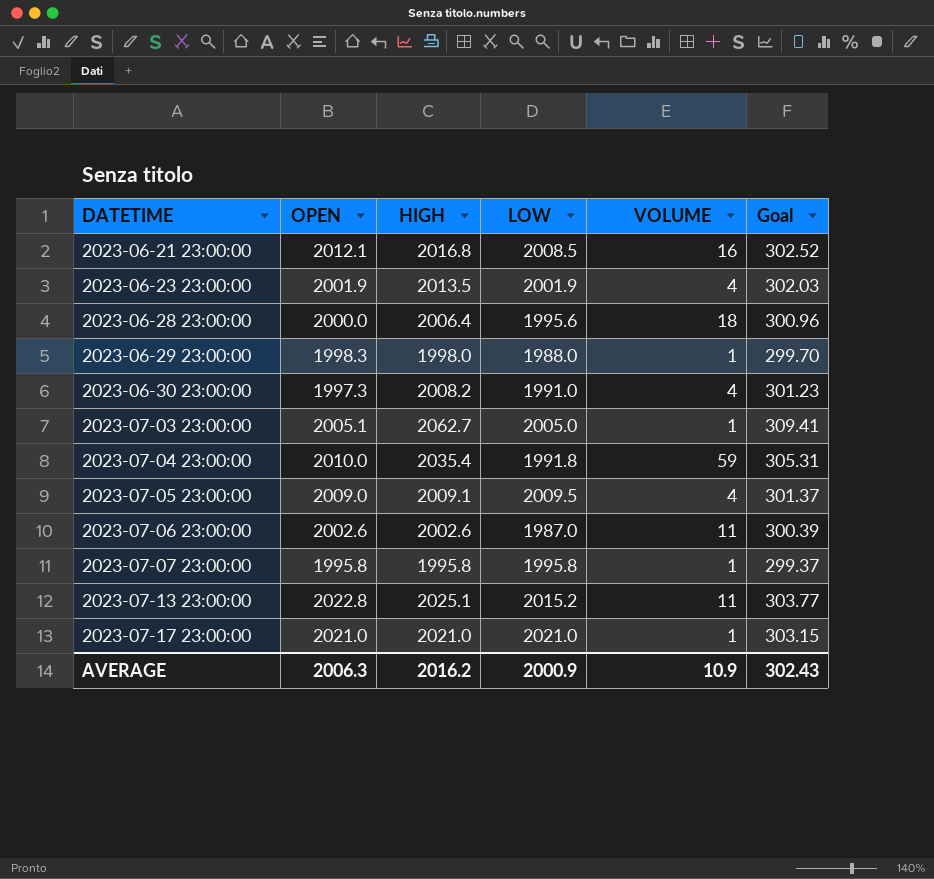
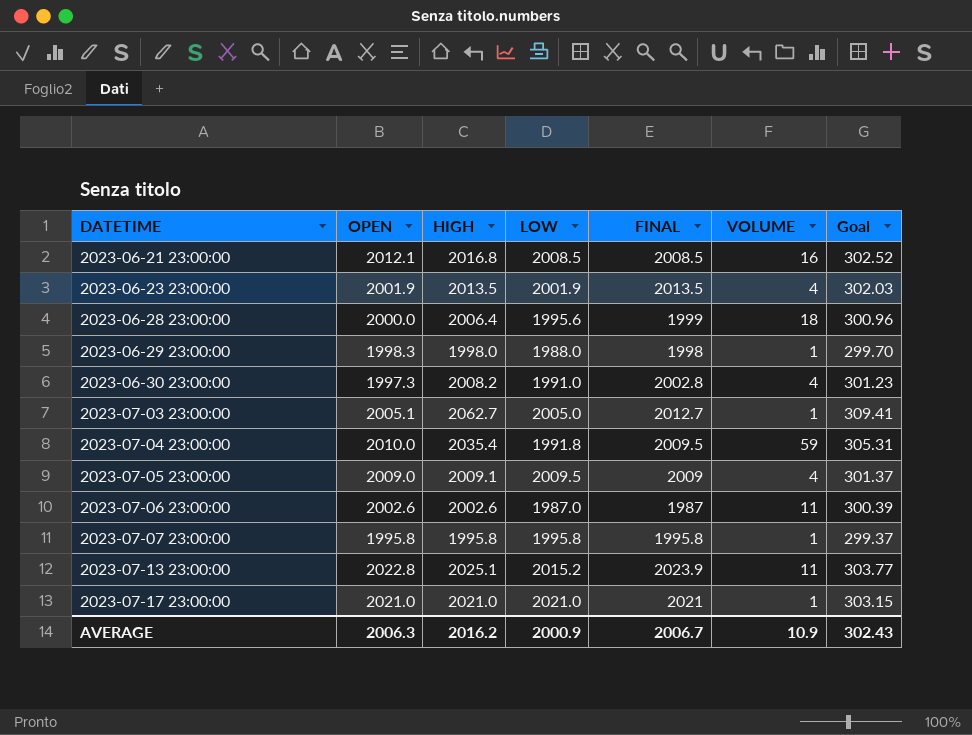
column FINAL | position: none -> 5

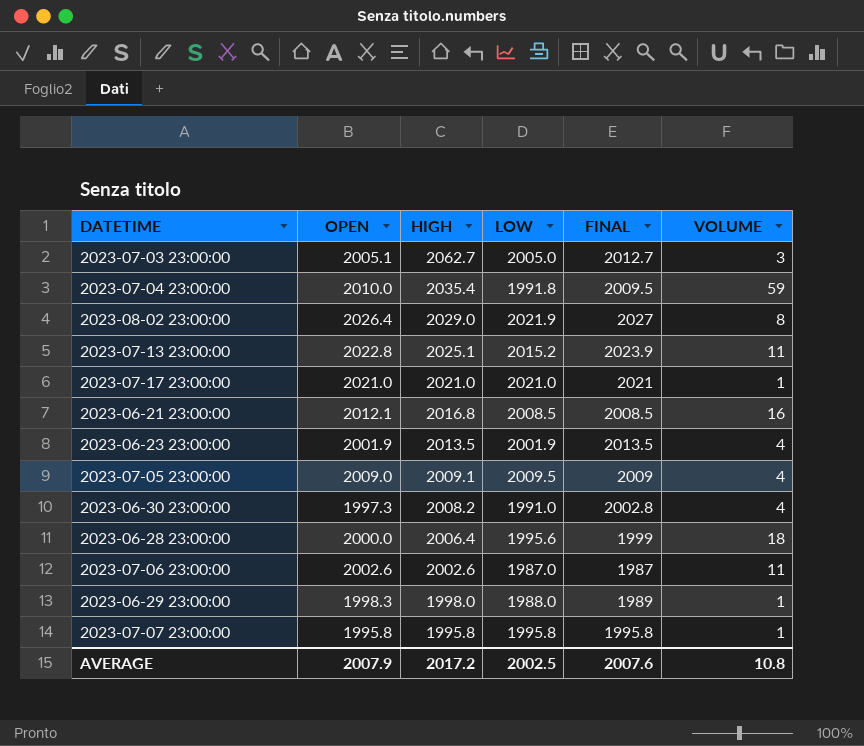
row order: DATETIME ascending -> HIGH descending
column Goal | formula: [HIGH] * 0.15 -> none
2023-07-03 23:00:00 | VOLUME: 1 -> 3
row 2023-08-02 23:00:00: none -> 2026.4 | 2029.0 | 2021.9 | 2027 | 8
2023-06-29 23:00:00 | FINAL: 1998 -> 1989
AVERAGE | OPEN: 2006.3 -> 2007.9
AVERAGE | HIGH: 2016.2 -> 2017.2
AVERAGE | LOW: 2000.9 -> 2002.5
AVERAGE | FINAL: 2006.7 -> 2007.6
AVERAGE | VOLUME: 10.9 -> 10.8

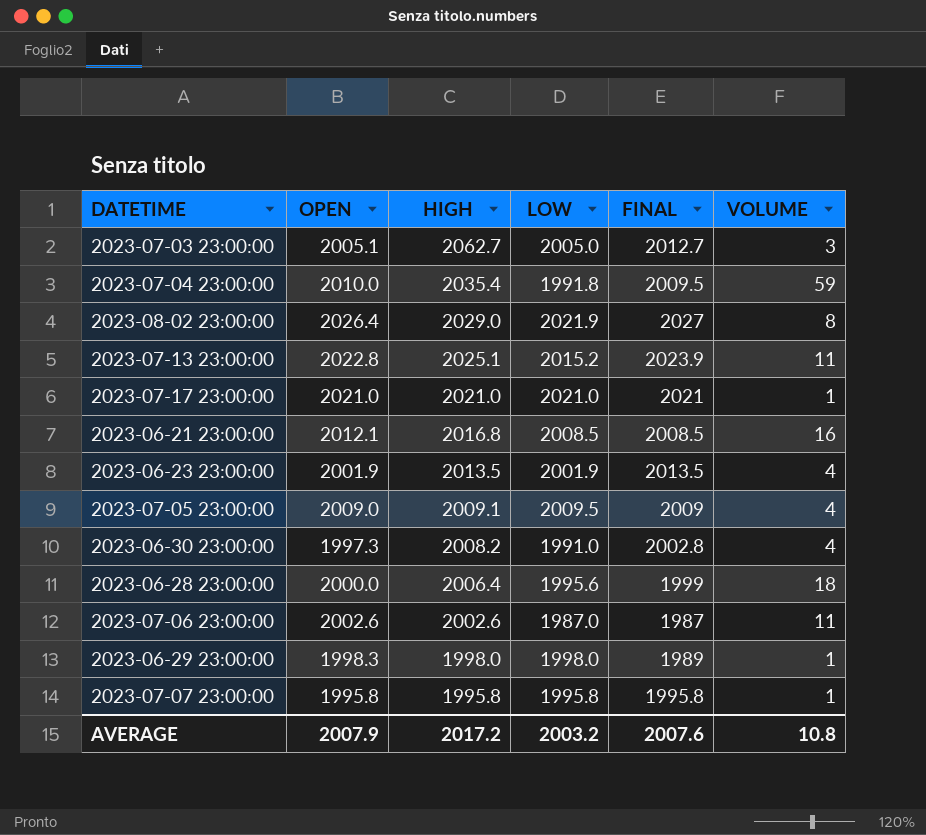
2023-06-29 23:00:00 | LOW: 1988.0 -> 1998.0
AVERAGE | LOW: 2002.5 -> 2003.2

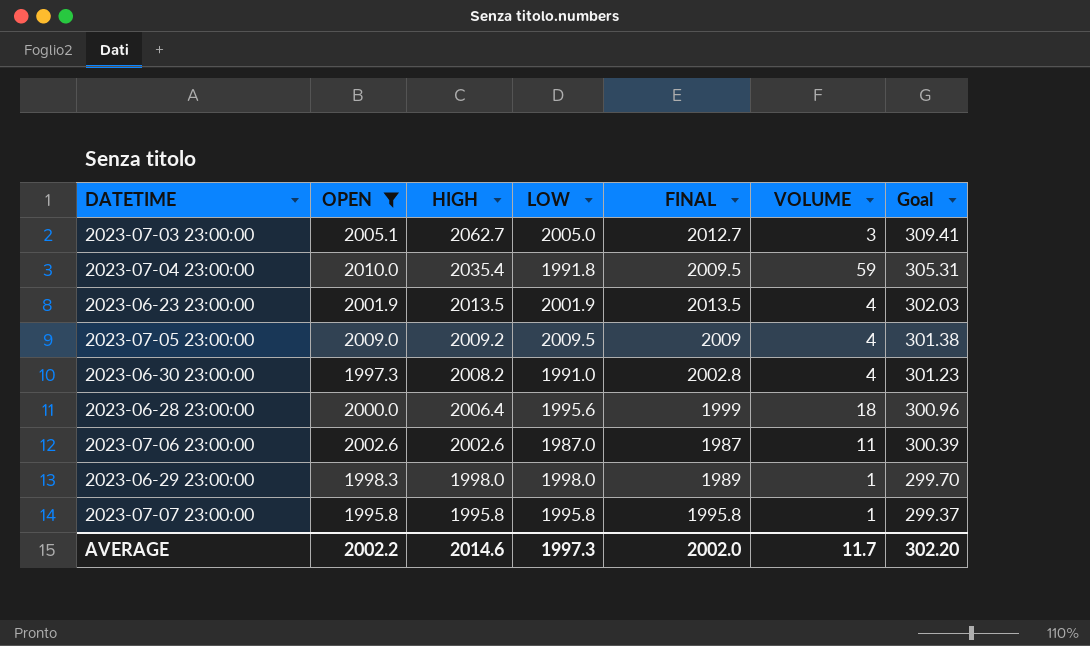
filter: none -> OPEN <= 2010.0
column Goal | formula: none -> [HIGH] * 0.15
2023-07-05 23:00:00 | HIGH: 2009.1 -> 2009.2
AVERAGE | OPEN: 2007.9 -> 2002.2
AVERAGE | HIGH: 2017.2 -> 2014.6
AVERAGE | LOW: 2003.2 -> 1997.3
AVERAGE | FINAL: 2007.6 -> 2002.0
AVERAGE | VOLUME: 10.8 -> 11.7

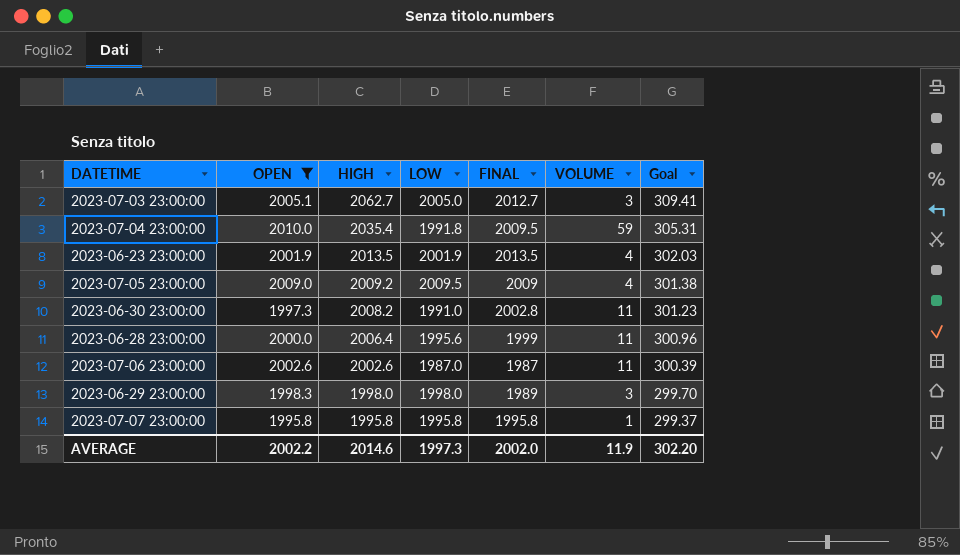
2023-06-30 23:00:00 | VOLUME: 4 -> 11
2023-06-28 23:00:00 | VOLUME: 18 -> 11
2023-06-29 23:00:00 | VOLUME: 1 -> 3
AVERAGE | VOLUME: 11.7 -> 11.9

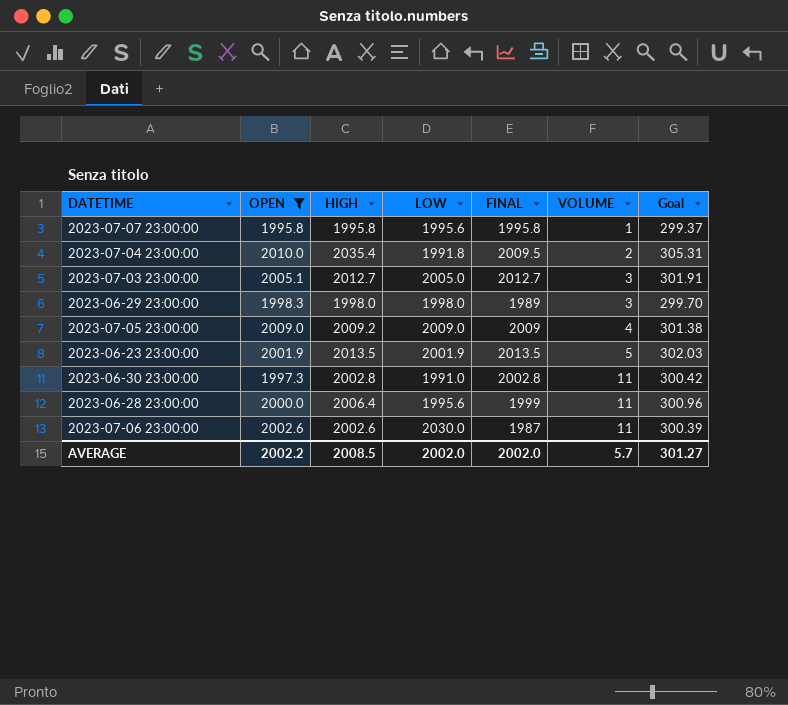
row order: HIGH descending -> VOLUME ascending
2023-07-07 23:00:00 | LOW: 1995.8 -> 1995.6
2023-07-04 23:00:00 | VOLUME: 59 -> 2
2023-07-03 23:00:00 | HIGH: 2062.7 -> 2012.7
2023-07-03 23:00:00 | Goal: 309.41 -> 301.91
2023-07-05 23:00:00 | LOW: 2009.5 -> 2009.0
2023-06-23 23:00:00 | VOLUME: 4 -> 5
2023-06-30 23:00:00 | HIGH: 2008.2 -> 2002.8
2023-06-30 23:00:00 | Goal: 301.23 -> 300.42
2023-07-06 23:00:00 | LOW: 1987.0 -> 2030.0
AVERAGE | HIGH: 2014.6 -> 2008.5
AVERAGE | LOW: 1997.3 -> 2002.0
AVERAGE | VOLUME: 11.9 -> 5.7
AVERAGE | Goal: 302.20 -> 301.27

